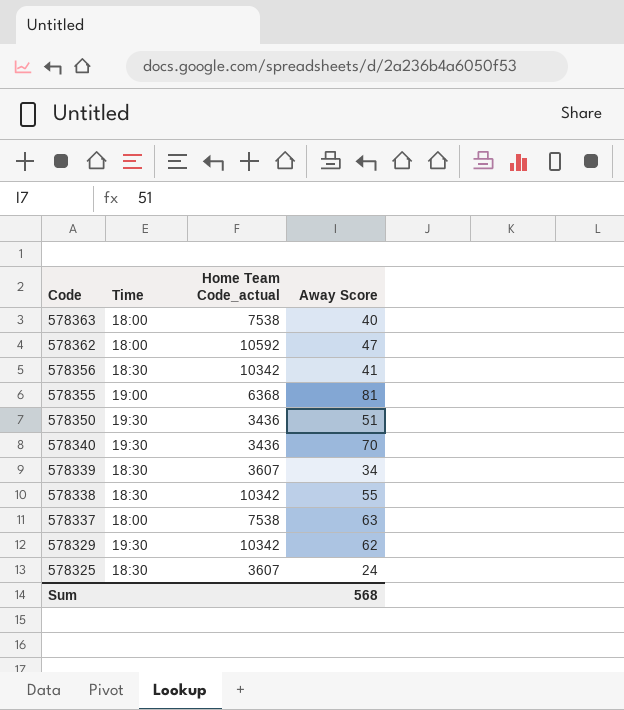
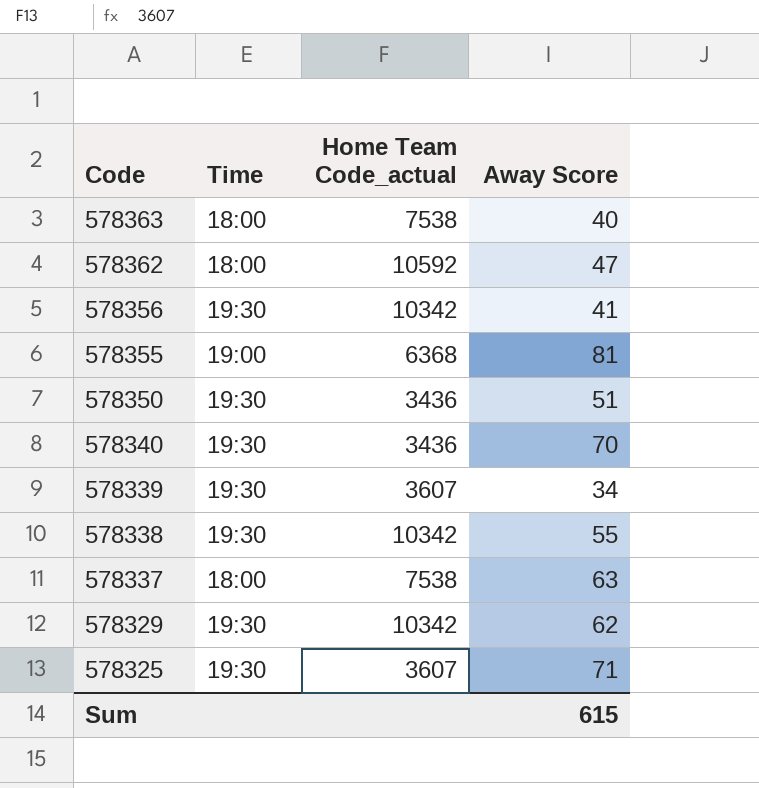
578356 | Time: 18:30 -> 19:30
578339 | Time: 18:30 -> 19:30
578338 | Time: 18:30 -> 19:30
578325 | Time: 18:30 -> 19:30
578325 | Away Score: 24 -> 71
Sum | Away Score: 568 -> 615

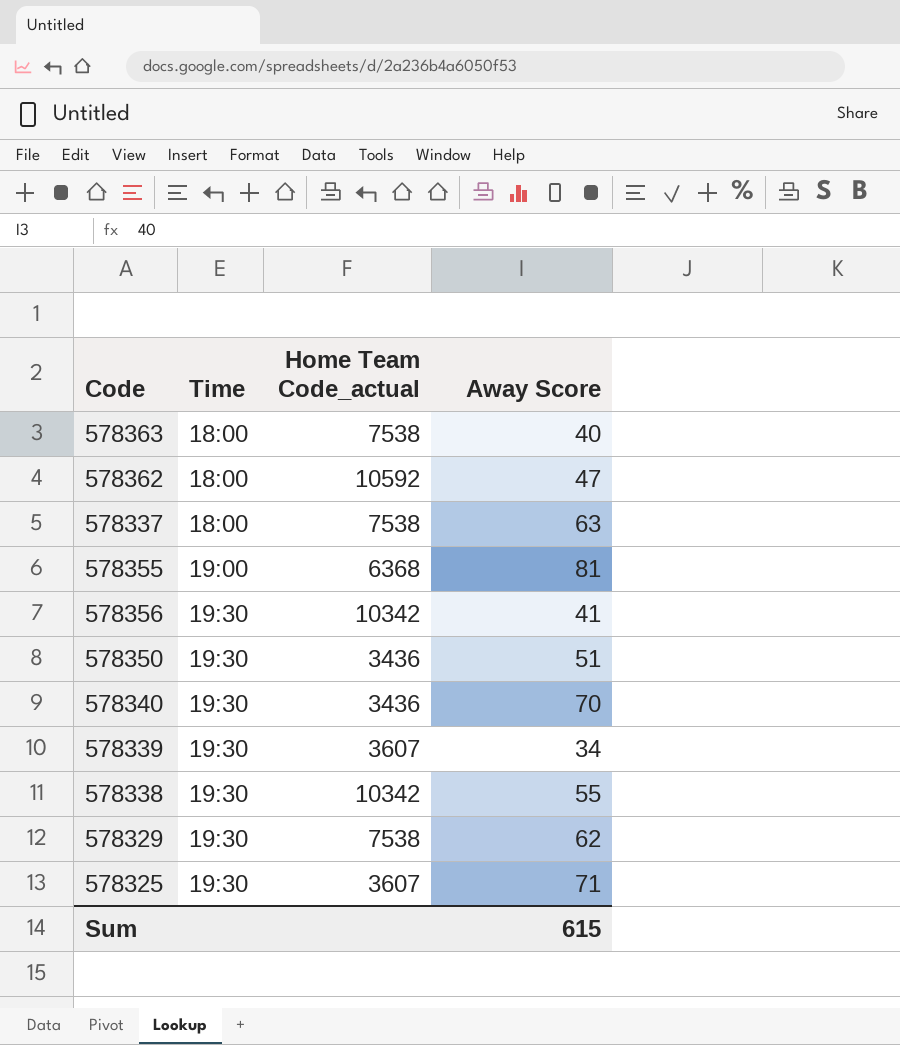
row order: Code descending -> Time ascending
578329 | Home Team Code_actual: 10342 -> 7538

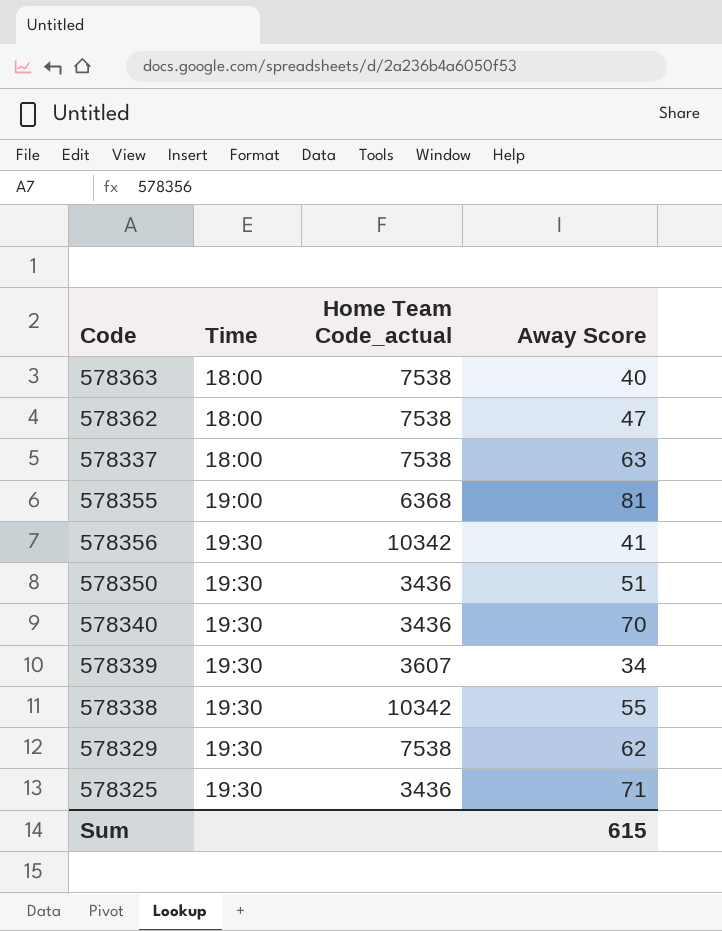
578362 | Home Team Code_actual: 10592 -> 7538
578325 | Home Team Code_actual: 3607 -> 3436

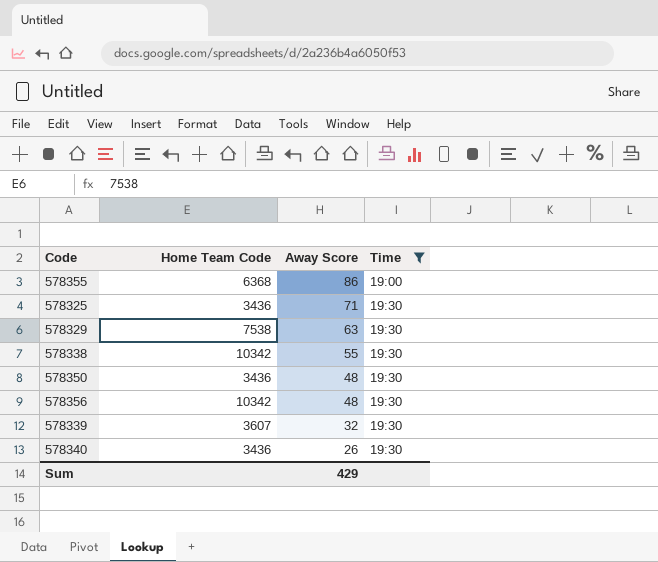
filter: none -> Time != 18:00
row order: Time ascending -> Away Score descending
column name: Home Team Code_actual -> Home Team Code
column Time | position: 2 -> 4
578355 | Away Score: 81 -> 86
578329 | Away Score: 62 -> 63
578350 | Away Score: 51 -> 48
578356 | Away Score: 41 -> 48
578339 | Away Score: 34 -> 32
578340 | Away Score: 70 -> 26
Sum | Away Score: 615 -> 429

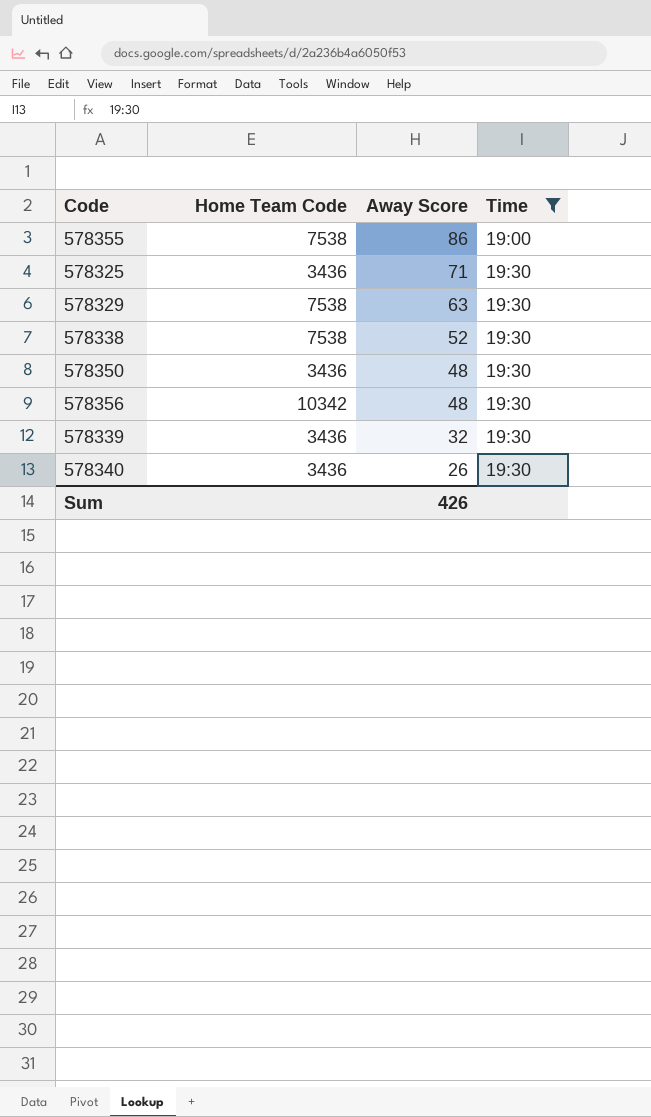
578355 | Home Team Code: 6368 -> 7538
578338 | Home Team Code: 10342 -> 7538
578338 | Away Score: 55 -> 52
578339 | Home Team Code: 3607 -> 3436
Sum | Away Score: 429 -> 426

